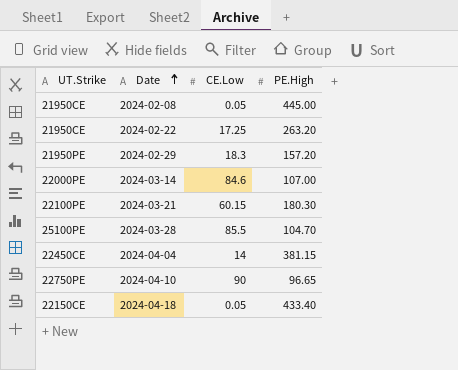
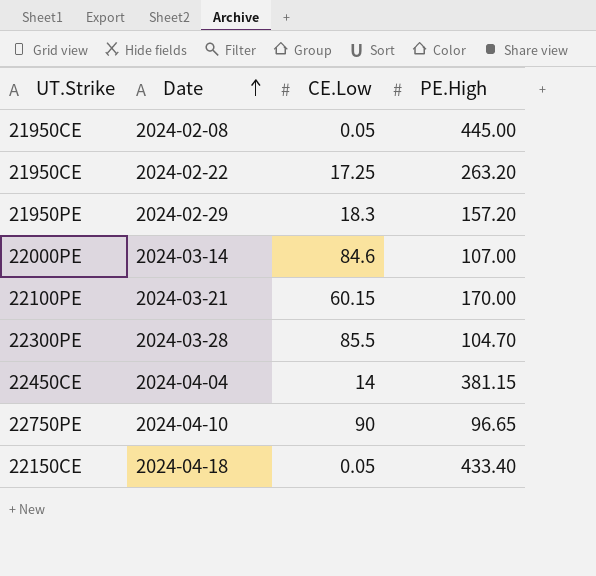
2024-03-21 | PE.High: 180.30 -> 170.00
2024-03-28 | UT.Strike: 25100PE -> 22300PE

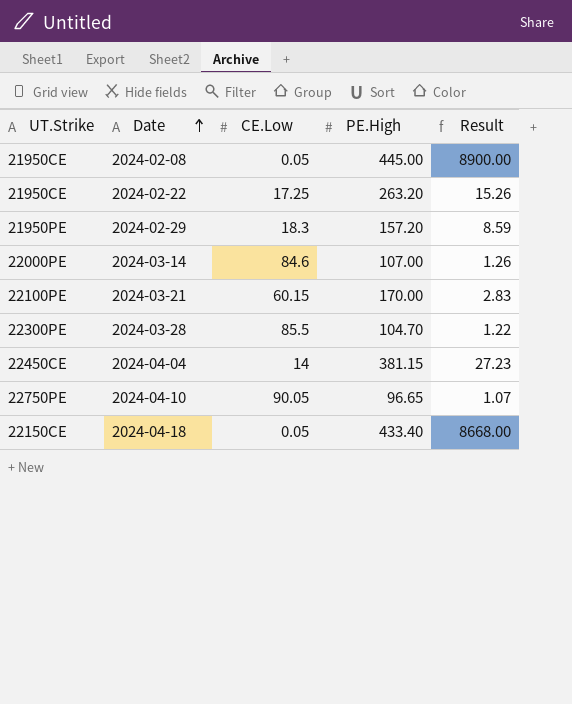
column Result | formula: none -> [PE.High] / [CE.Low]
2024-04-10 | CE.Low: 90 -> 90.05

